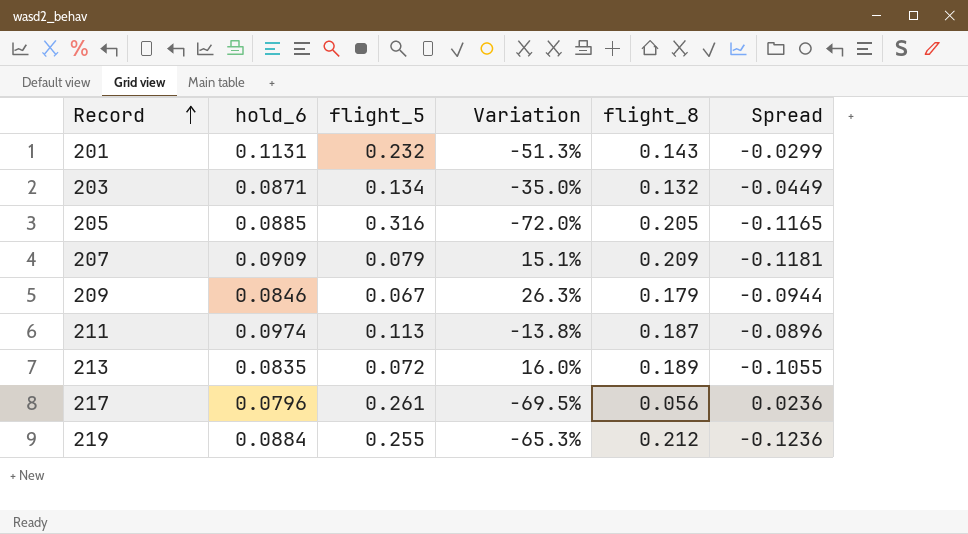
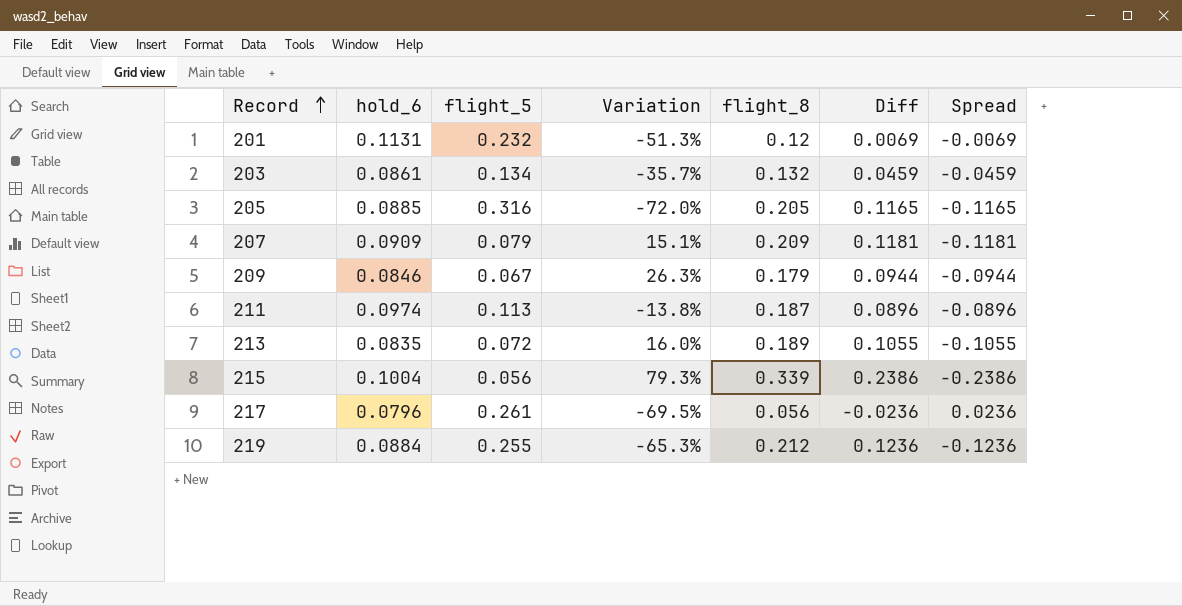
column Diff | formula: none -> [flight_8] - [hold_6]
201 | flight_8: 0.143 -> 0.12
201 | Spread: -0.0299 -> -0.0069
203 | hold_6: 0.0871 -> 0.0861
203 | Variation: -35.0% -> -35.7%
203 | Spread: -0.0449 -> -0.0459
row 215: none -> 0.1004 | 0.056 | 79.3% | 0.339 | 0.2386 | -0.2386

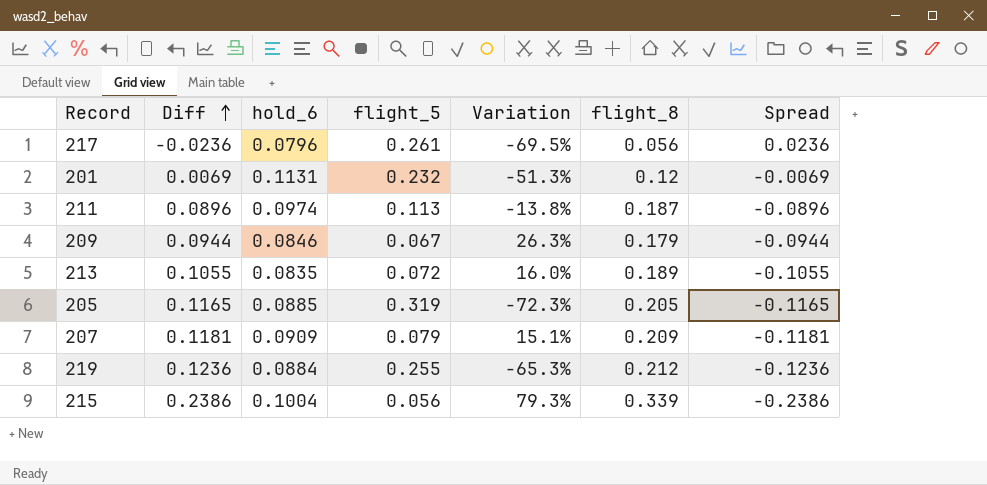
row order: Record ascending -> Diff ascending
column Diff | position: 6 -> 2
row 203: 0.0861 | 0.134 | -35.7% | 0.132 | 0.0459 | -0.0459 -> none
205 | flight_5: 0.316 -> 0.319
205 | Variation: -72.0% -> -72.3%

